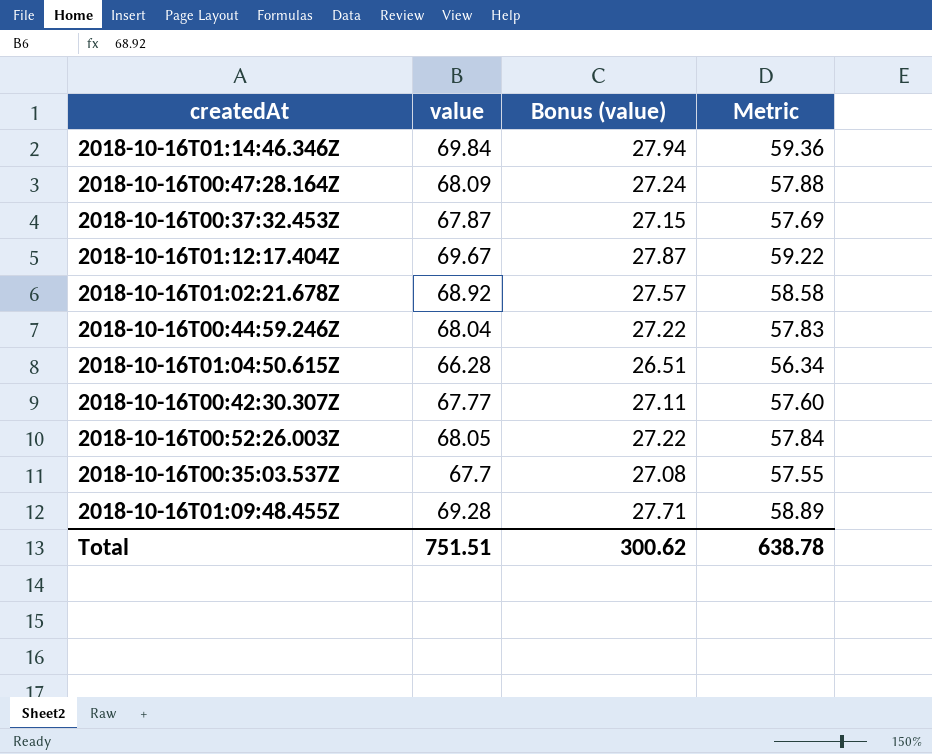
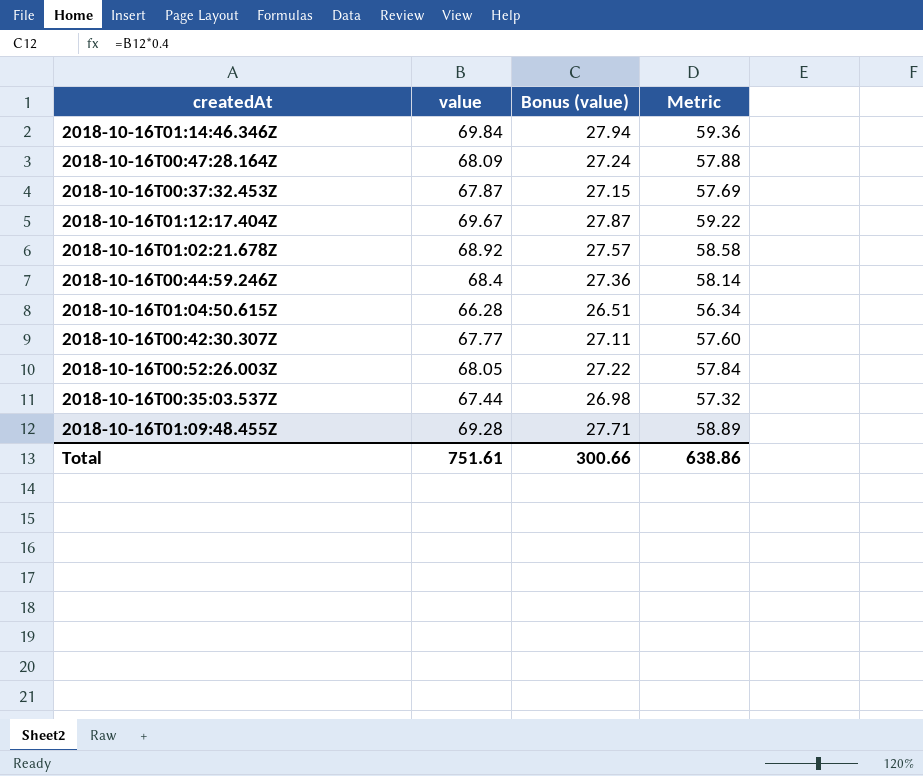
2018-10-16T00:44:59.246Z | value: 68.04 -> 68.4
2018-10-16T00:44:59.246Z | Bonus (value): 27.22 -> 27.36
2018-10-16T00:44:59.246Z | Metric: 57.83 -> 58.14
2018-10-16T00:35:03.537Z | value: 67.7 -> 67.44
2018-10-16T00:35:03.537Z | Bonus (value): 27.08 -> 26.98
2018-10-16T00:35:03.537Z | Metric: 57.55 -> 57.32
Total | value: 751.51 -> 751.61
Total | Bonus (value): 300.62 -> 300.66
Total | Metric: 638.78 -> 638.86

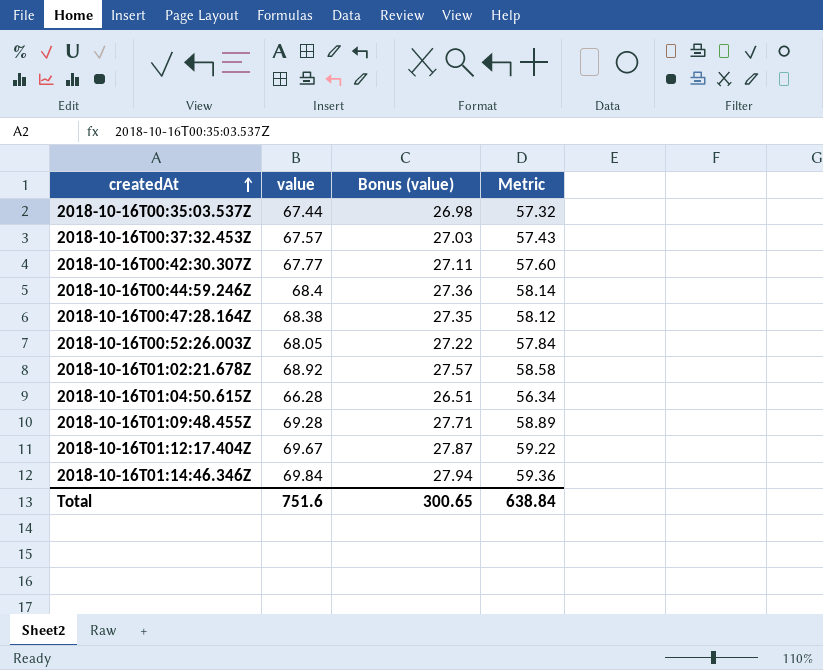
row order: none -> createdAt ascending
2018-10-16T00:37:32.453Z | value: 67.87 -> 67.57
2018-10-16T00:37:32.453Z | Bonus (value): 27.15 -> 27.03
2018-10-16T00:37:32.453Z | Metric: 57.69 -> 57.43
2018-10-16T00:47:28.164Z | value: 68.09 -> 68.38
2018-10-16T00:47:28.164Z | Bonus (value): 27.24 -> 27.35
2018-10-16T00:47:28.164Z | Metric: 57.88 -> 58.12
Total | value: 751.61 -> 751.6
Total | Bonus (value): 300.66 -> 300.65
Total | Metric: 638.86 -> 638.84

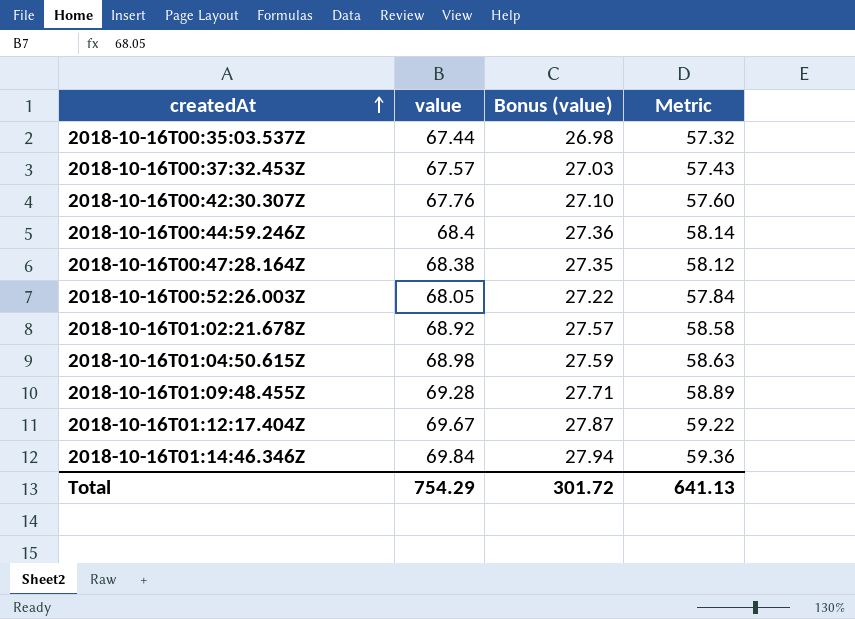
2018-10-16T00:42:30.307Z | value: 67.77 -> 67.76
2018-10-16T00:42:30.307Z | Bonus (value): 27.11 -> 27.10
2018-10-16T01:04:50.615Z | value: 66.28 -> 68.98
2018-10-16T01:04:50.615Z | Bonus (value): 26.51 -> 27.59
2018-10-16T01:04:50.615Z | Metric: 56.34 -> 58.63
Total | value: 751.6 -> 754.29
Total | Bonus (value): 300.65 -> 301.72
Total | Metric: 638.84 -> 641.13

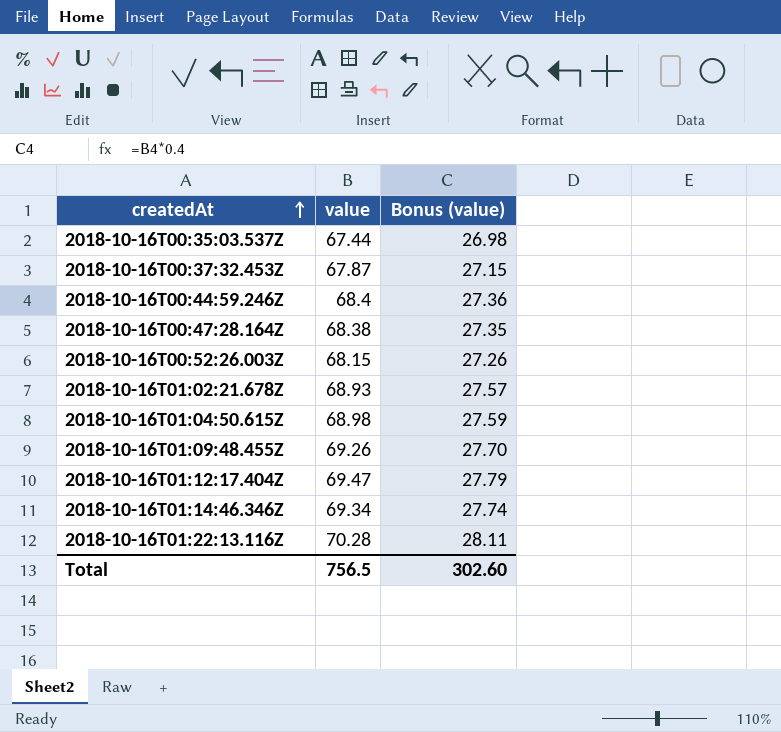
column Metric | formula: [value] * 0.85 -> none
row 2018-10-16T00:42:30.307Z: 67.76 | 27.10 | 57.60 -> none
2018-10-16T00:37:32.453Z | value: 67.57 -> 67.87
2018-10-16T00:37:32.453Z | Bonus (value): 27.03 -> 27.15
2018-10-16T00:52:26.003Z | value: 68.05 -> 68.15
2018-10-16T00:52:26.003Z | Bonus (value): 27.22 -> 27.26
2018-10-16T01:02:21.678Z | value: 68.92 -> 68.93
2018-10-16T01:09:48.455Z | value: 69.28 -> 69.26
2018-10-16T01:09:48.455Z | Bonus (value): 27.71 -> 27.70
2018-10-16T01:12:17.404Z | value: 69.67 -> 69.47
2018-10-16T01:12:17.404Z | Bonus (value): 27.87 -> 27.79
2018-10-16T01:14:46.346Z | value: 69.84 -> 69.34
2018-10-16T01:14:46.346Z | Bonus (value): 27.94 -> 27.74
row 2018-10-16T01:22:13.116Z: none -> 70.28 | 28.11
Total | value: 754.29 -> 756.5
Total | Bonus (value): 301.72 -> 302.60

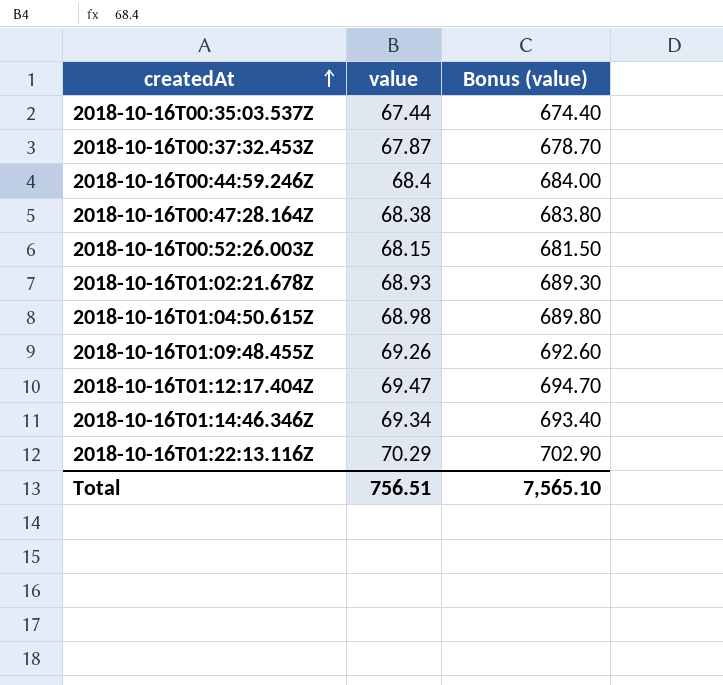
column Bonus (value) | formula: [value] * 0.4 -> [value] * 10
2018-10-16T01:22:13.116Z | value: 70.28 -> 70.29
Total | value: 756.5 -> 756.51
Total | Bonus (value): 302.60 -> 7,565.10

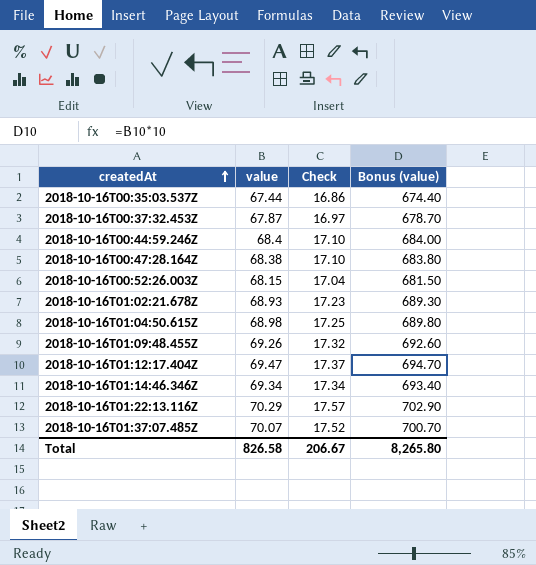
column Check | formula: none -> [value] * 0.25
row 2018-10-16T01:37:07.485Z: none -> 70.07 | 17.52 | 700.70
Total | value: 756.51 -> 826.58
Total | Bonus (value): 7,565.10 -> 8,265.80

